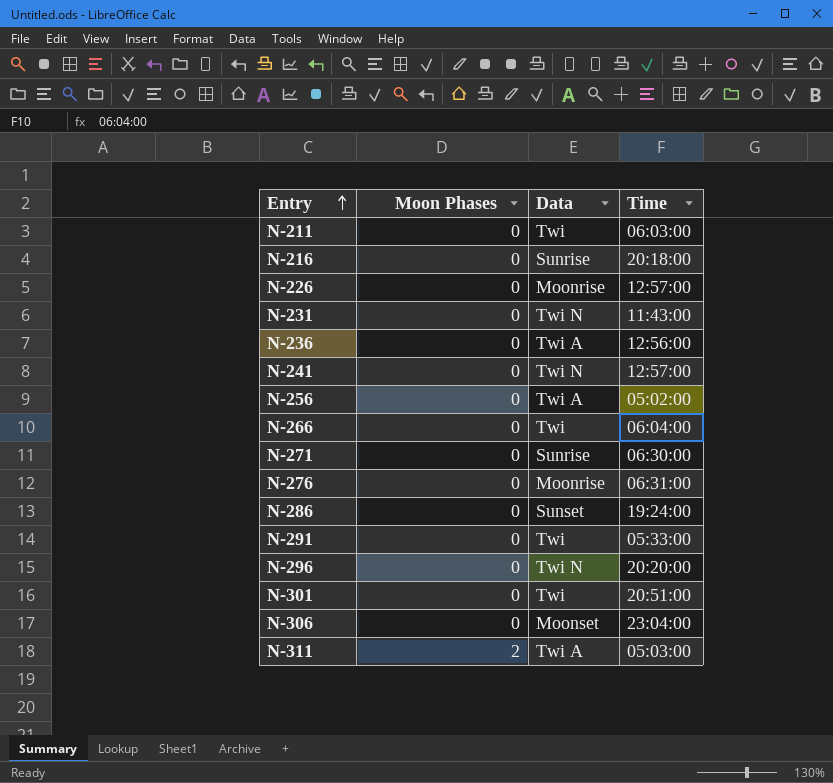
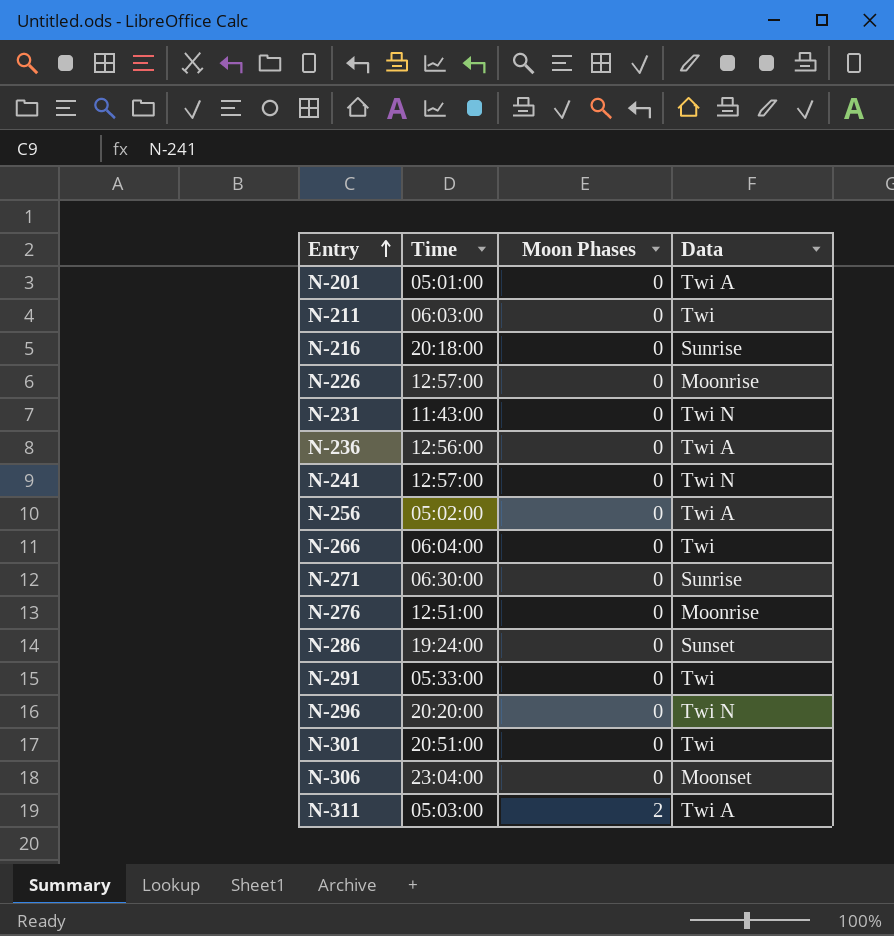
column Time | position: 4 -> 2
row N-201: none -> 05:01:00 | 0 | Twi A
N-276 | Time: 06:31:00 -> 12:51:00

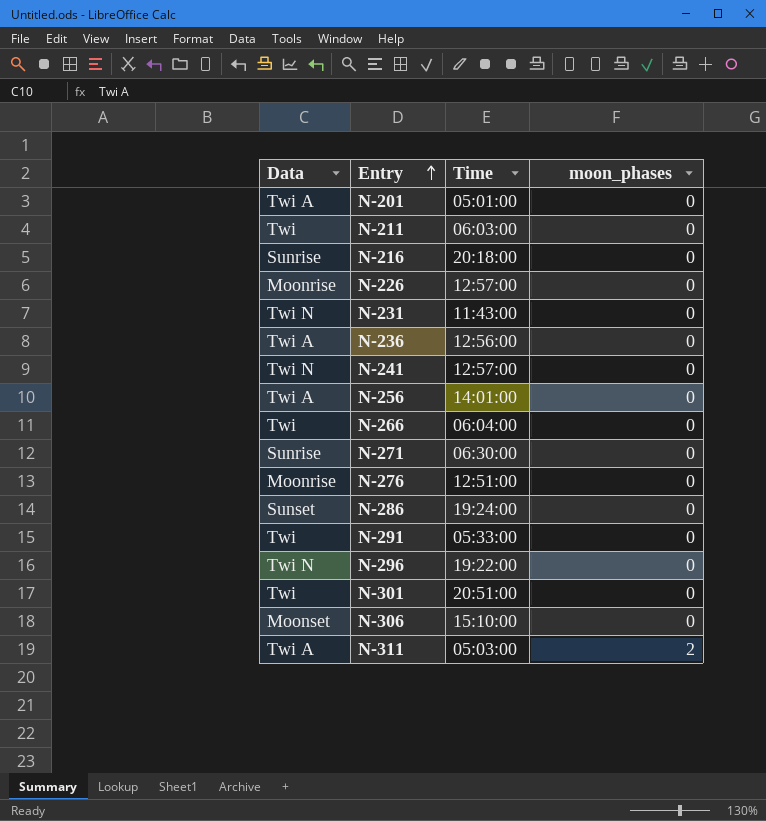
column Data | position: 4 -> 1
column name: Moon Phases -> moon_phases
N-256 | Time: 05:02:00 -> 14:01:00
N-296 | Time: 20:20:00 -> 19:22:00
N-306 | Time: 23:04:00 -> 15:10:00

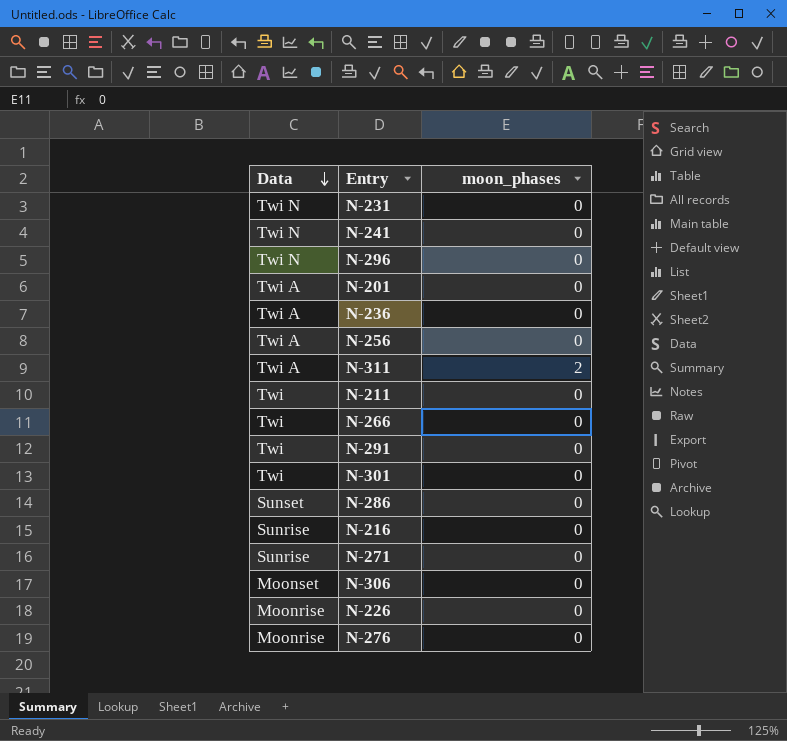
row order: Entry ascending -> Data descending
column Time | position: 3 -> none

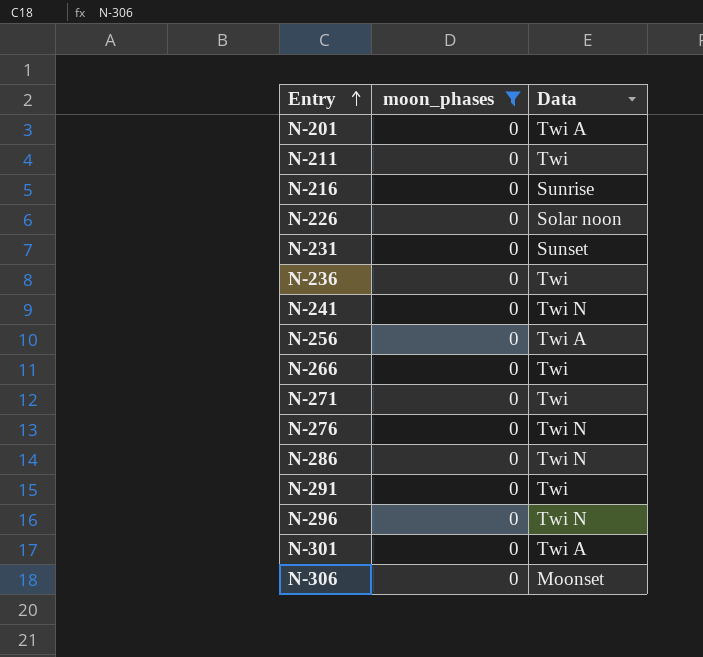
filter: none -> moon_phases = 0
row order: Data descending -> Entry ascending
column Data | position: 1 -> 3
N-226 | Data: Moonrise -> Solar noon
N-231 | Data: Twi N -> Sunset
N-236 | Data: Twi A -> Twi
N-271 | Data: Sunrise -> Twi
N-276 | Data: Moonrise -> Twi N
N-286 | Data: Sunset -> Twi N
N-301 | Data: Twi -> Twi A

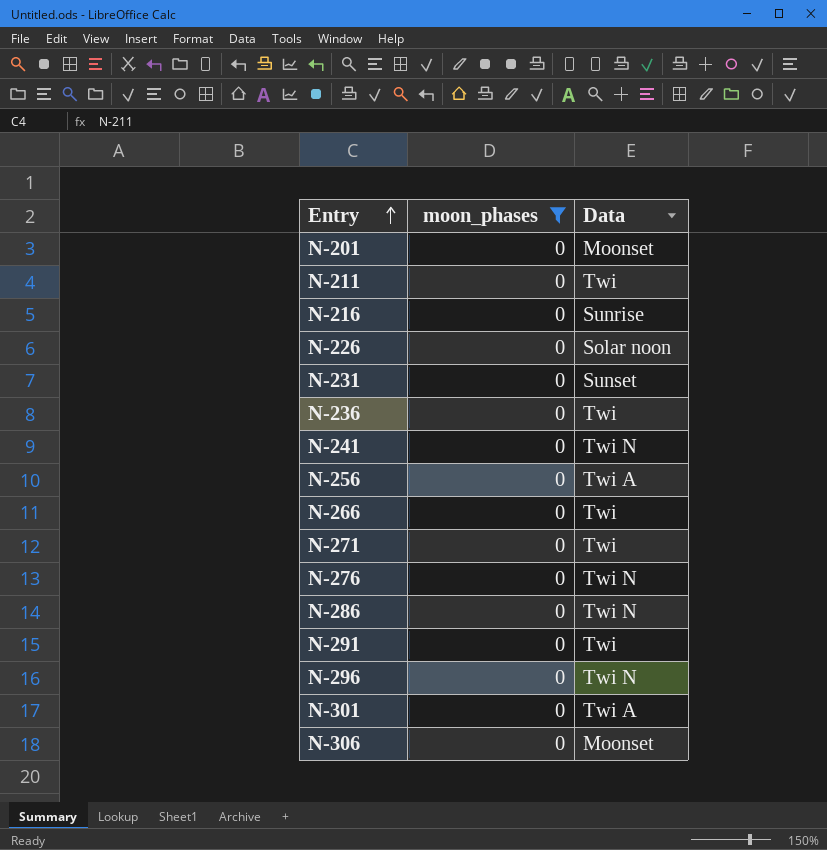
N-201 | Data: Twi A -> Moonset

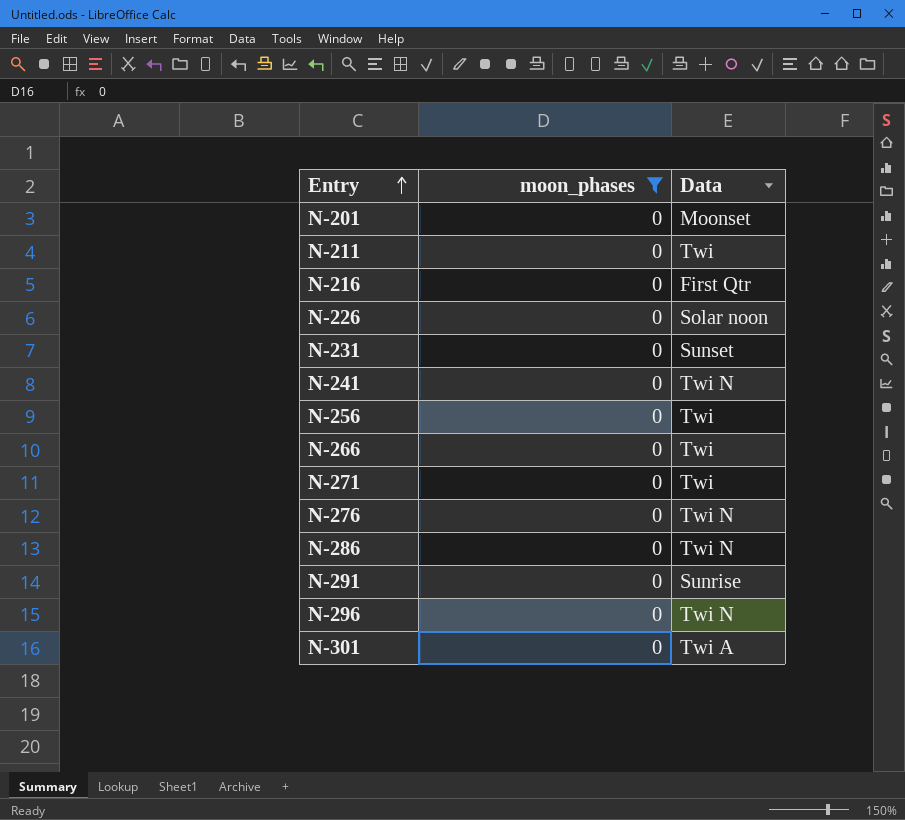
row N-236: 0 | Twi -> none
row N-306: 0 | Moonset -> none
N-216 | Data: Sunrise -> First Qtr
N-256 | Data: Twi A -> Twi
N-291 | Data: Twi -> Sunrise

